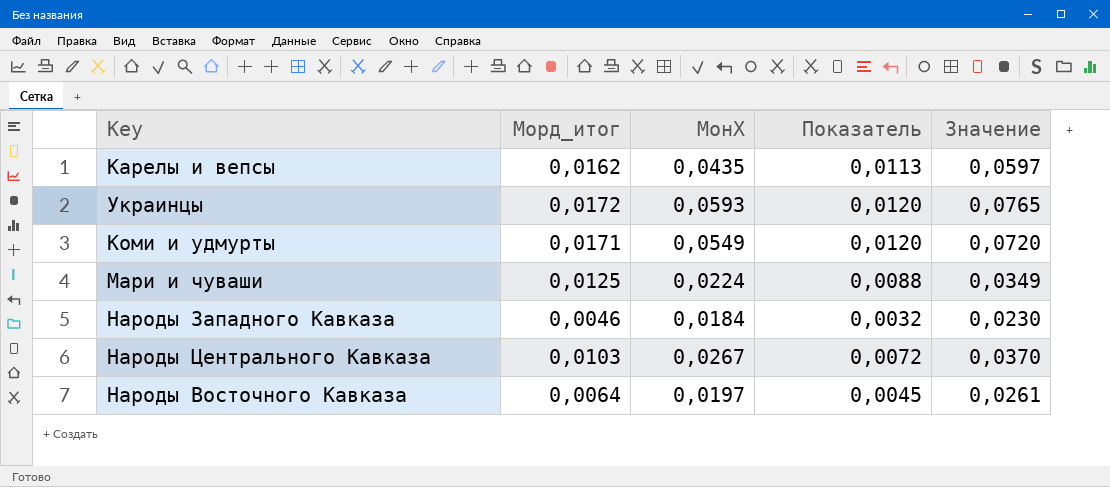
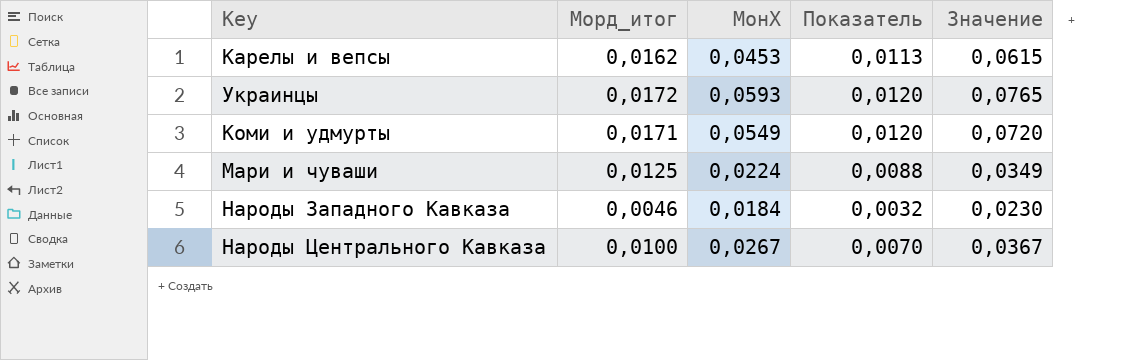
row Народы Восточного Кавказа: 0,0064 | 0,0197 | 0,0045 | 0,0261 -> none
Карелы и вепсы | МонХ: 0,0435 -> 0,0453
Карелы и вепсы | Значение: 0,0597 -> 0,0615
Народы Центрального Кавказа | Морд_итог: 0,0103 -> 0,0100
Народы Центрального Кавказа | Показатель: 0,0072 -> 0,0070
Народы Центрального Кавказа | Значение: 0,0370 -> 0,0367

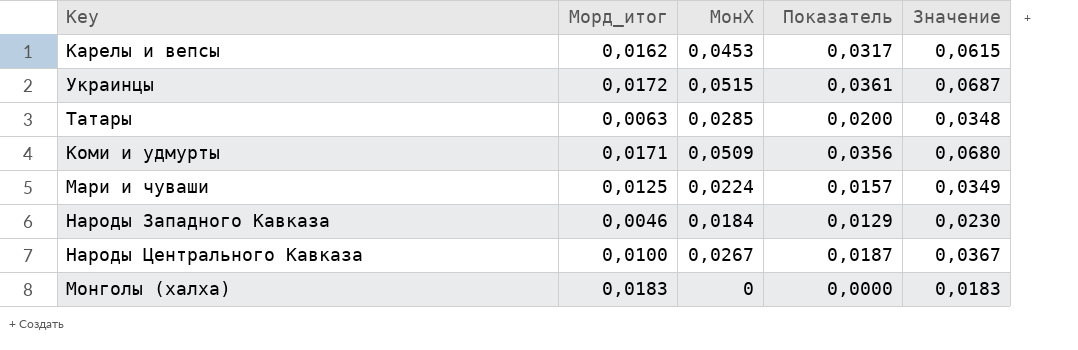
column Показатель | formula: [Морд_итог] * 0,7 -> [МонХ] * 0,7
Украинцы | МонХ: 0,0593 -> 0,0515
Украинцы | Значение: 0,0765 -> 0,0687
row Татары: none -> 0,0063 | 0,0285 | 0,0200 | 0,0348
Коми и удмурты | МонХ: 0,0549 -> 0,0509
Коми и удмурты | Значение: 0,0720 -> 0,0680
row Монголы (халха): none -> 0,0183 | 0 | 0,0000 | 0,0183

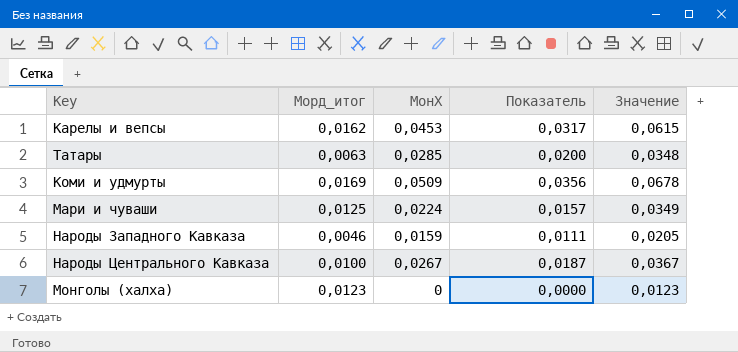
row Украинцы: 0,0172 | 0,0515 | 0,0361 | 0,0687 -> none
Коми и удмурты | Морд_итог: 0,0171 -> 0,0169
Коми и удмурты | Значение: 0,0680 -> 0,0678
Народы Западного Кавказа | МонХ: 0,0184 -> 0,0159
Народы Западного Кавказа | Показатель: 0,0129 -> 0,0111
Народы Западного Кавказа | Значение: 0,0230 -> 0,0205
Монголы (халха) | Морд_итог: 0,0183 -> 0,0123
Монголы (халха) | Значение: 0,0183 -> 0,0123

